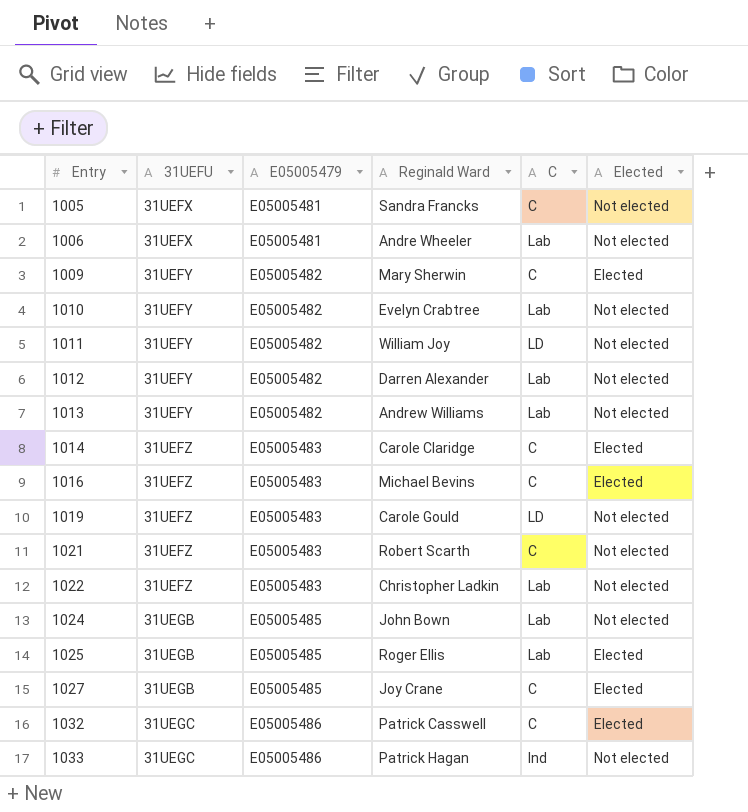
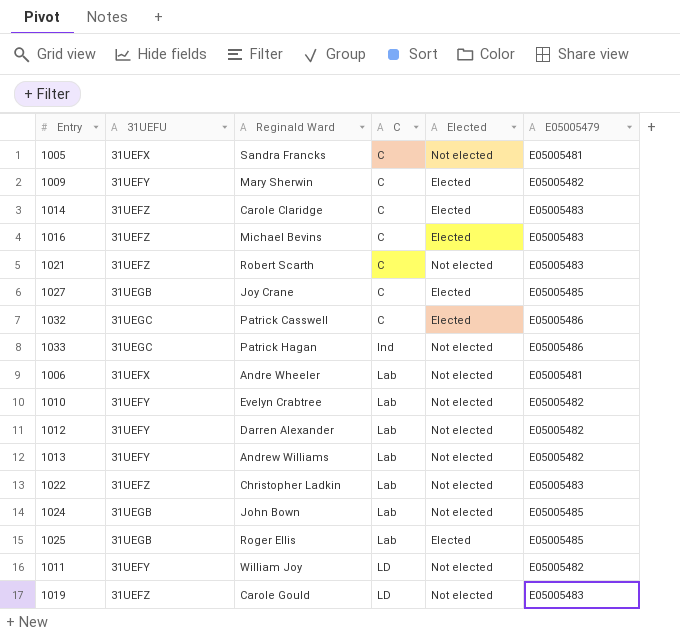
row order: Entry ascending -> C ascending
column E05005479 | position: 3 -> 6

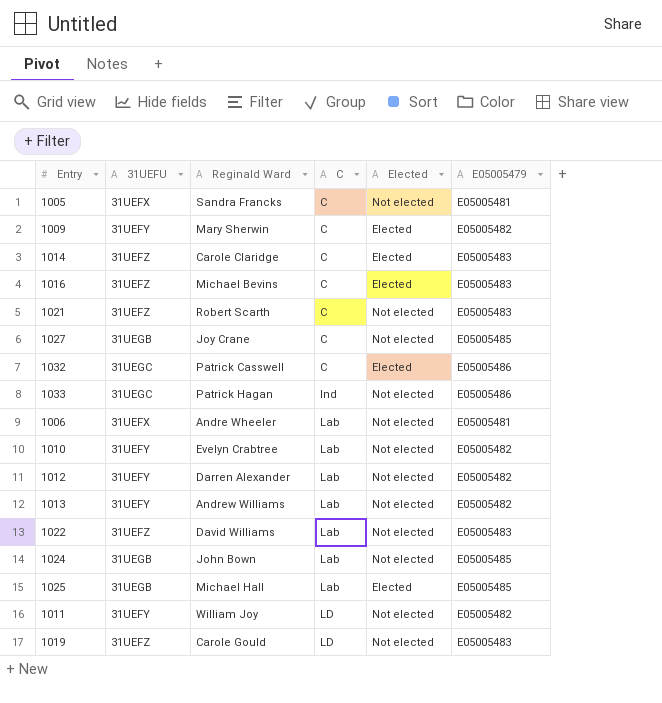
1027 | Elected: Elected -> Not elected
1022 | Reginald Ward: Christopher Ladkin -> David Williams
1025 | Reginald Ward: Roger Ellis -> Michael Hall

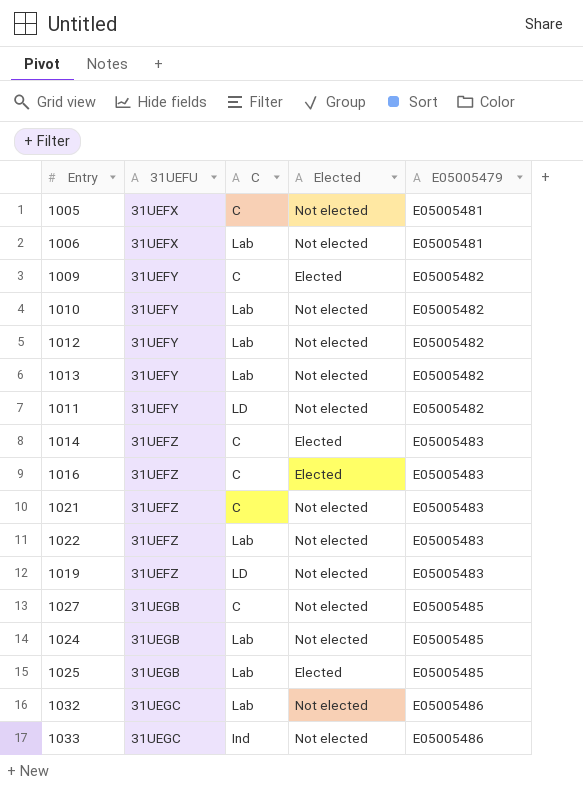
row order: C ascending -> 31UEFU ascending
column Reginald Ward | position: 3 -> none
1032 | C: C -> Lab
1032 | Elected: Elected -> Not elected

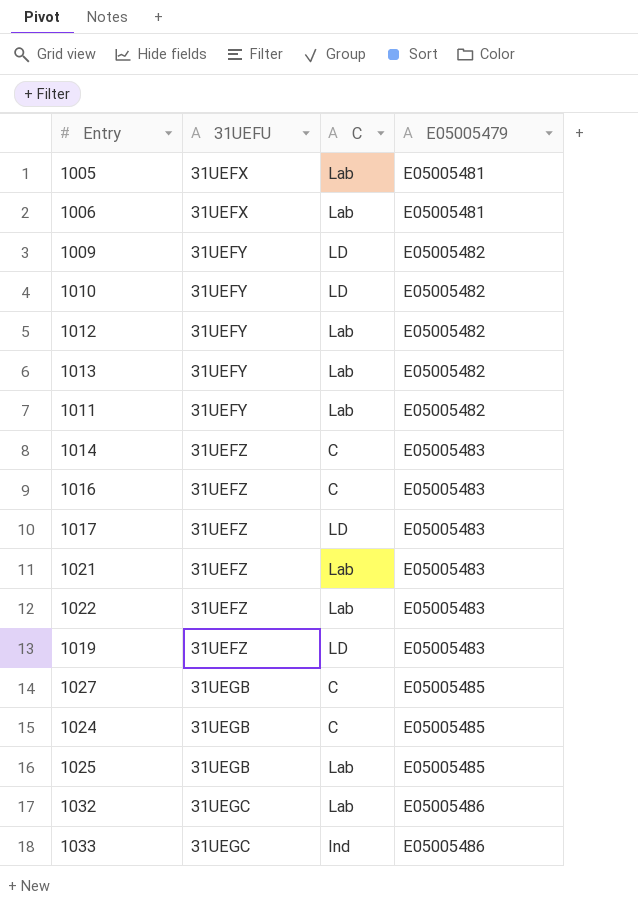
column Elected | position: 4 -> none
1005 | C: C -> Lab
1009 | C: C -> LD
1010 | C: Lab -> LD
1011 | C: LD -> Lab
row 1017: none -> 31UEFZ | LD | E05005483
1021 | C: C -> Lab
1024 | C: Lab -> C

